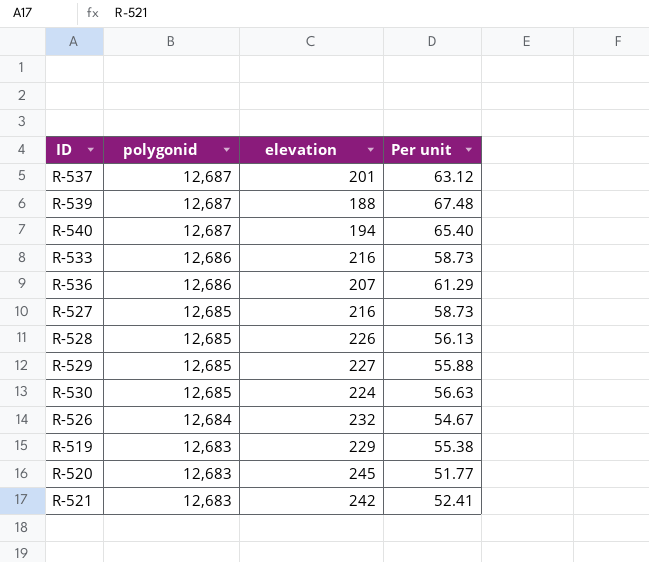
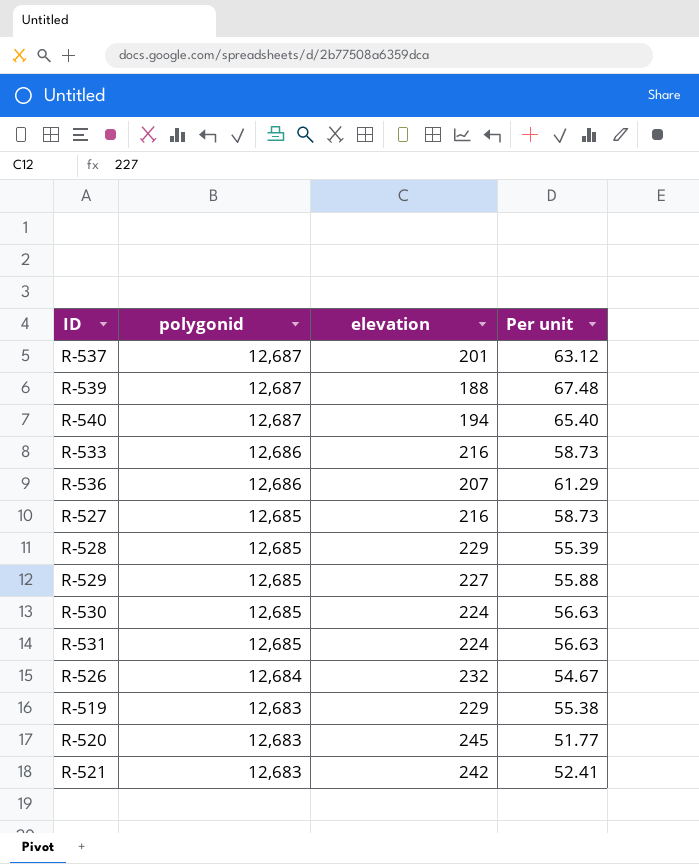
R-528 | elevation: 226 -> 229
R-528 | Per unit: 56.13 -> 55.39
row R-531: none -> 12,685 | 224 | 56.63

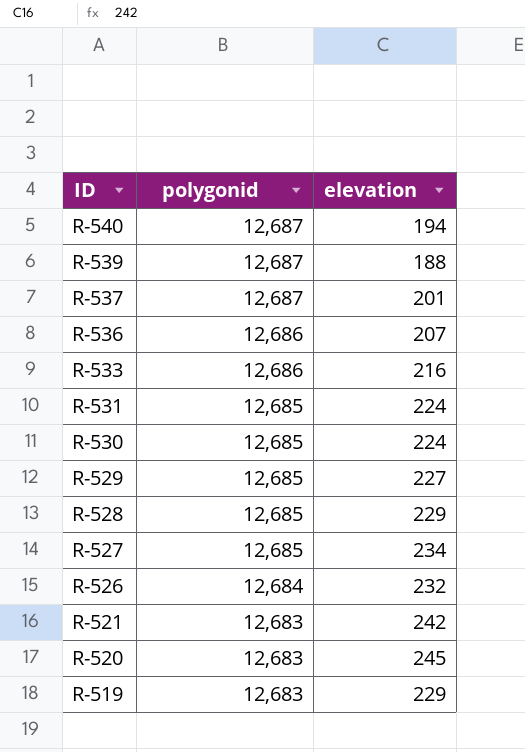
row order: polygonid descending -> ID descending
column Per unit | formula: [polygonid] / [elevation] -> none
R-527 | elevation: 216 -> 234

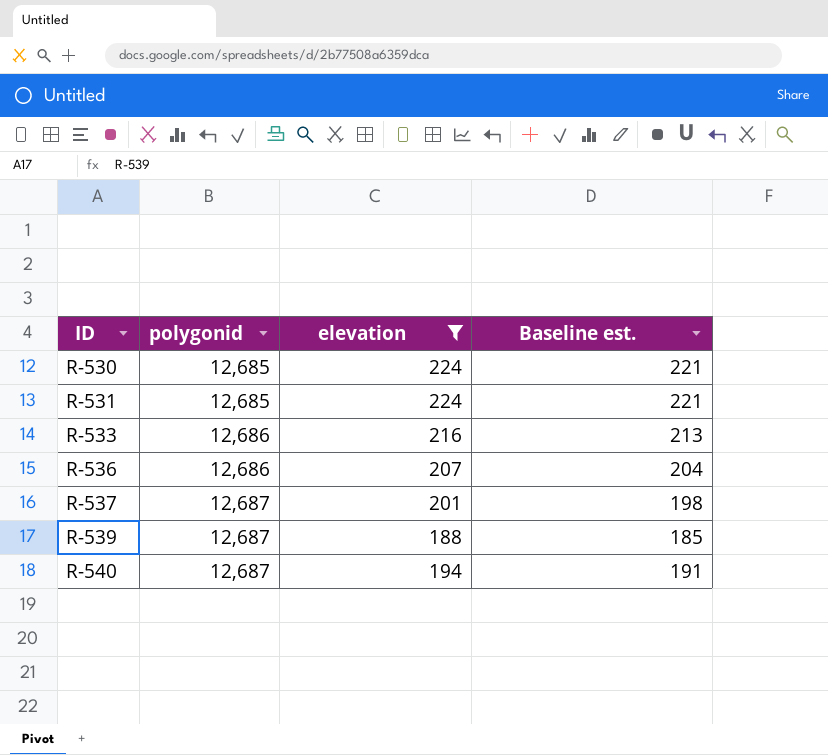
filter: none -> elevation <= 224
row order: ID descending -> ID ascending
column Baseline est. | formula: none -> [elevation] - 3

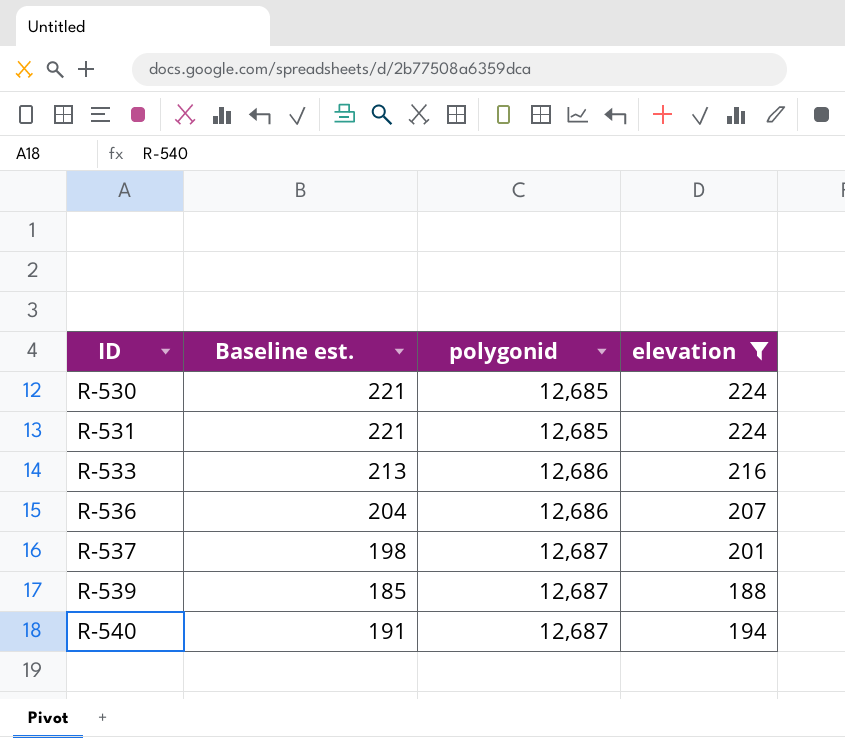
column Baseline est. | position: 4 -> 2

